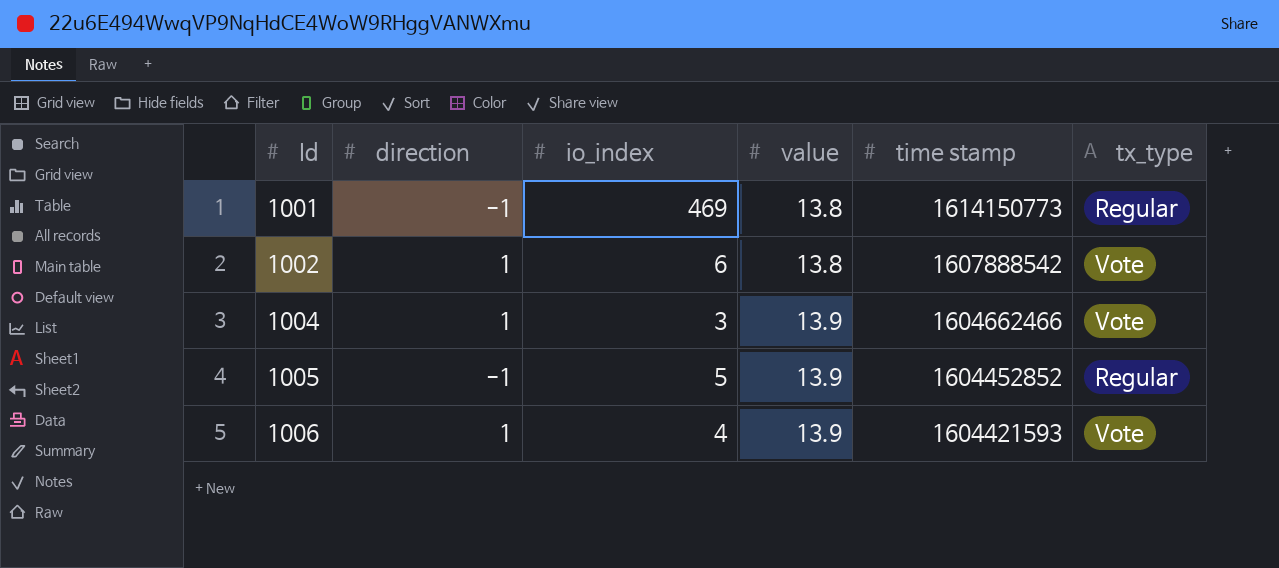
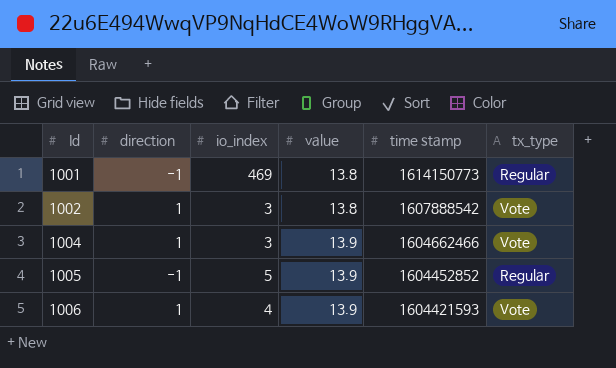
1002 | io_index: 6 -> 3

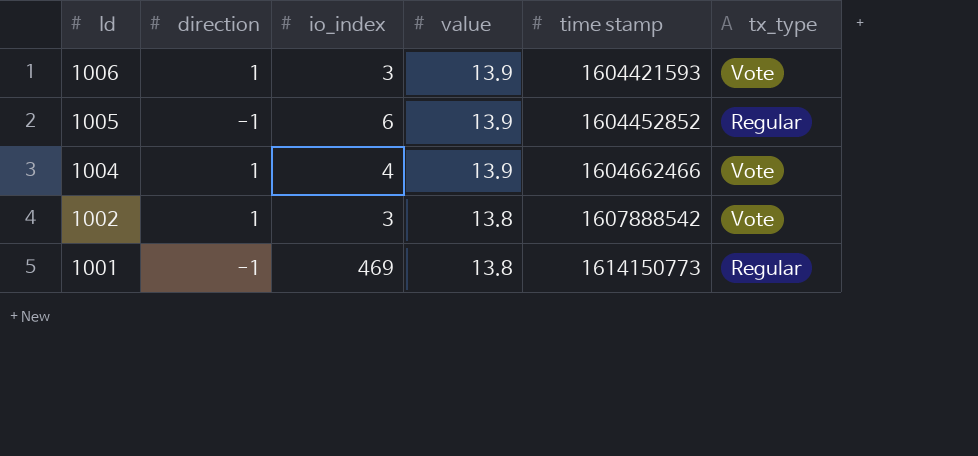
row order: Id ascending -> Id descending
1006 | io_index: 4 -> 3
1005 | io_index: 5 -> 6
1004 | io_index: 3 -> 4

